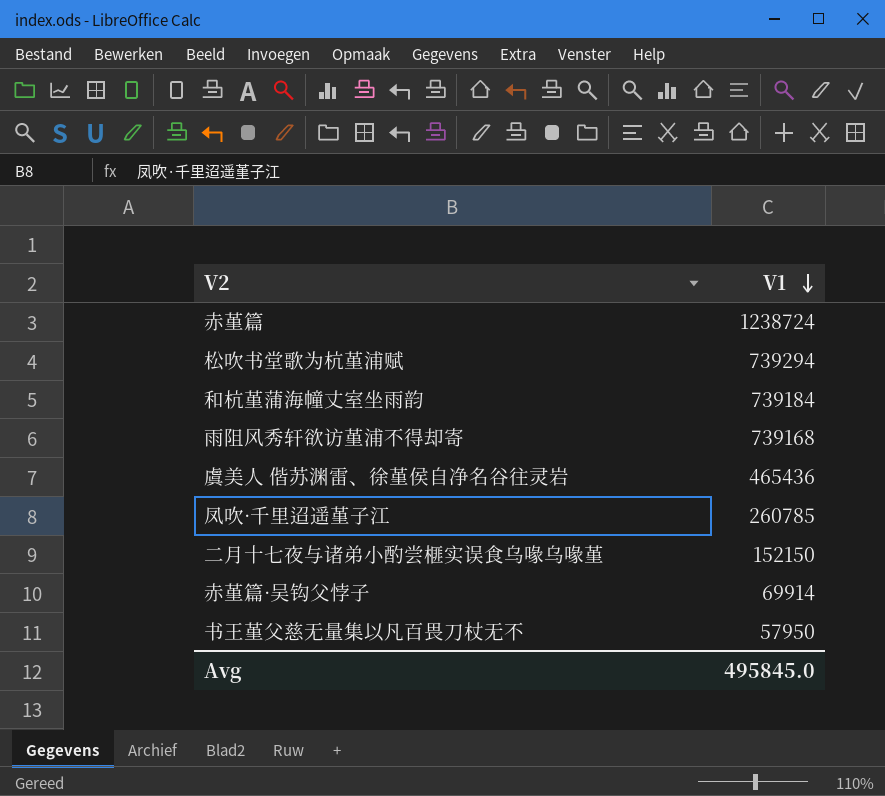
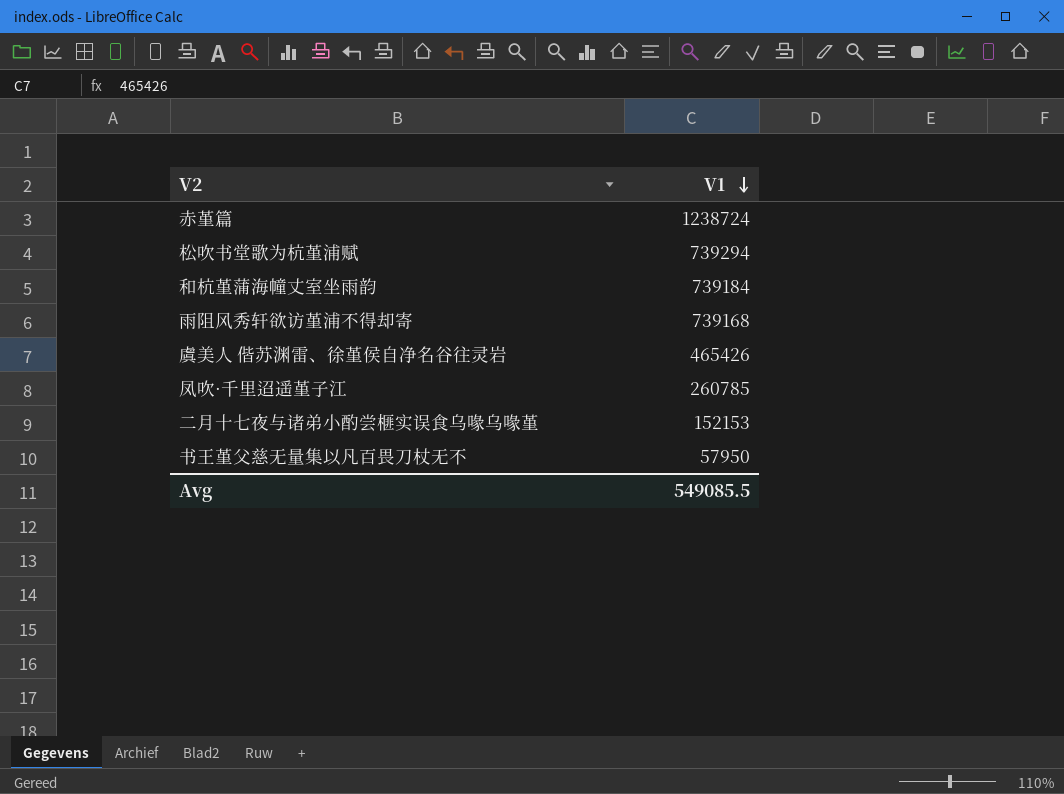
row 赤堇篇·吴钩父悖子: 69914 -> none
虞美人 偕苏渊雷、徐堇侯自净名谷往灵岩 | V1: 465436 -> 465426
二月十七夜与诸弟小酌尝榧实误食乌喙乌喙堇 | V1: 152150 -> 152153
Avg | V1: 495845.0 -> 549085.5

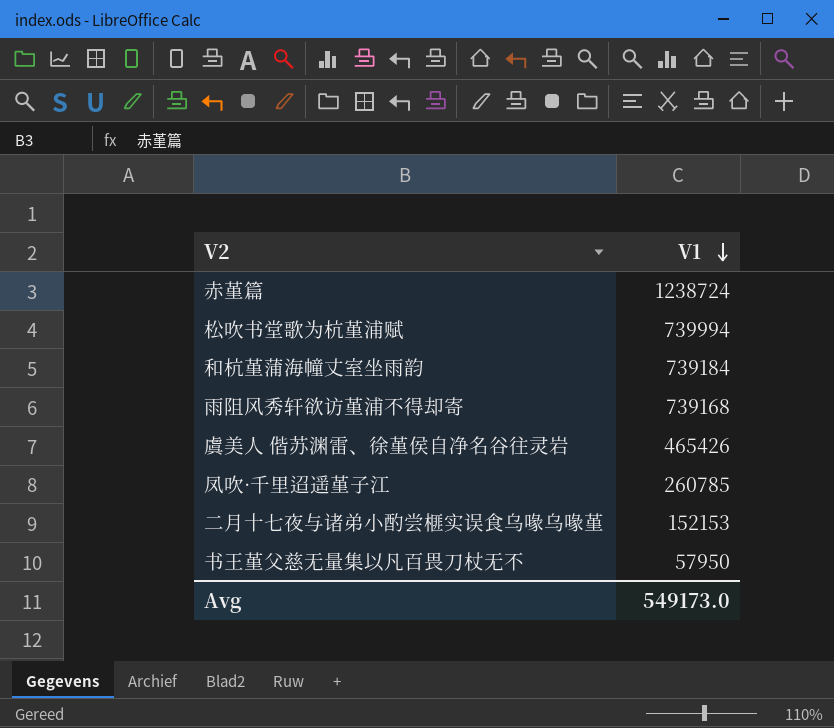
松吹书堂歌为杭堇浦赋 | V1: 739294 -> 739994
Avg | V1: 549085.5 -> 549173.0

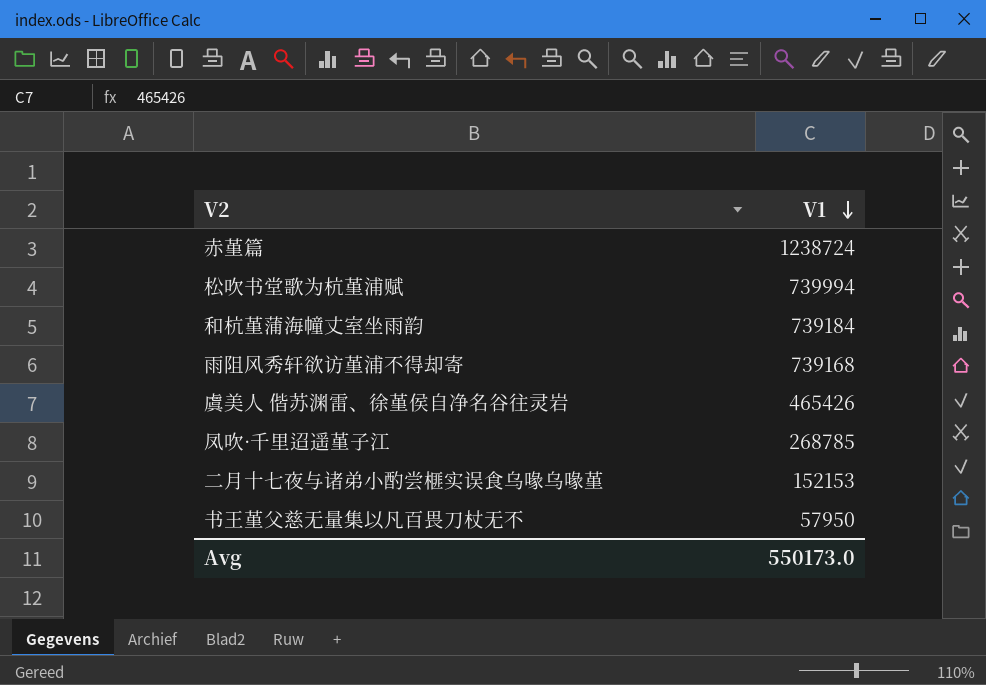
凤吹·千里迢遥堇子江 | V1: 260785 -> 268785
Avg | V1: 549173.0 -> 550173.0

